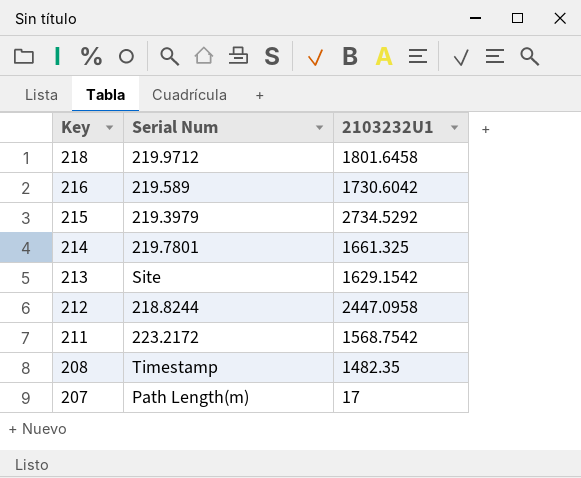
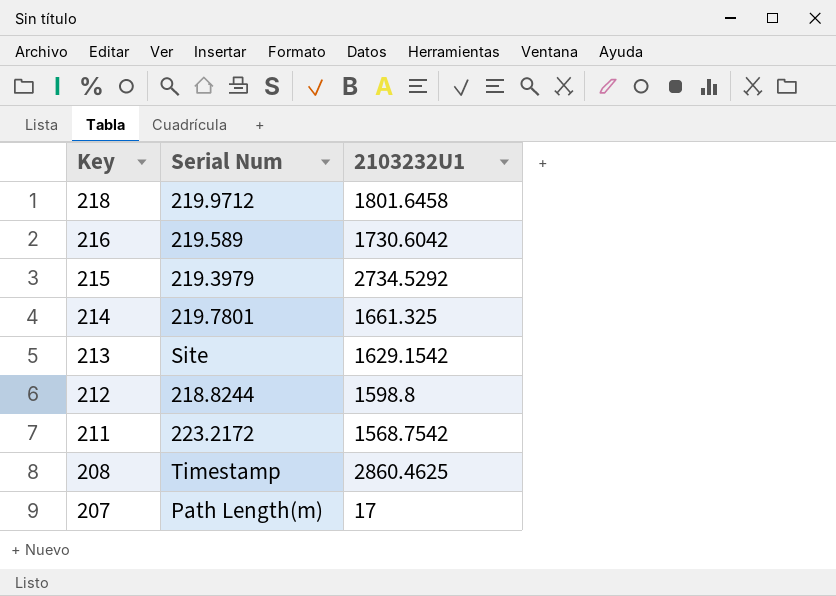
212 | 2103232U1: 2447.0958 -> 1598.8
208 | 2103232U1: 1482.35 -> 2860.4625

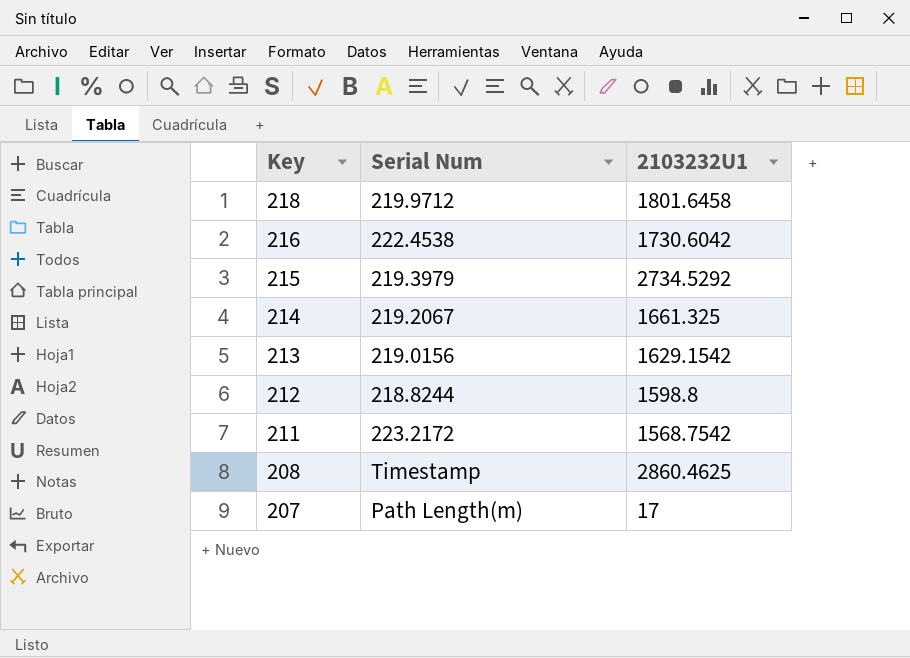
216 | Serial Num: 219.589 -> 222.4538
214 | Serial Num: 219.7801 -> 219.2067
213 | Serial Num: Site -> 219.0156

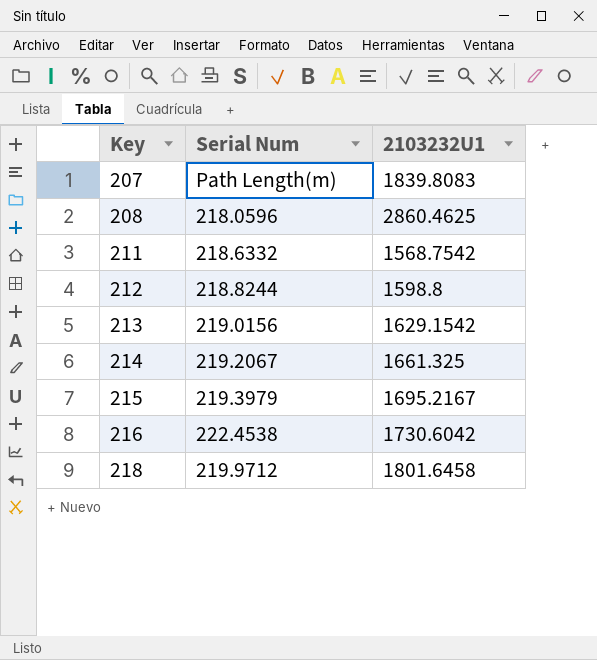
row order: Key descending -> Key ascending
207 | 2103232U1: 17 -> 1839.8083
208 | Serial Num: Timestamp -> 218.0596
211 | Serial Num: 223.2172 -> 218.6332
215 | 2103232U1: 2734.5292 -> 1695.2167

